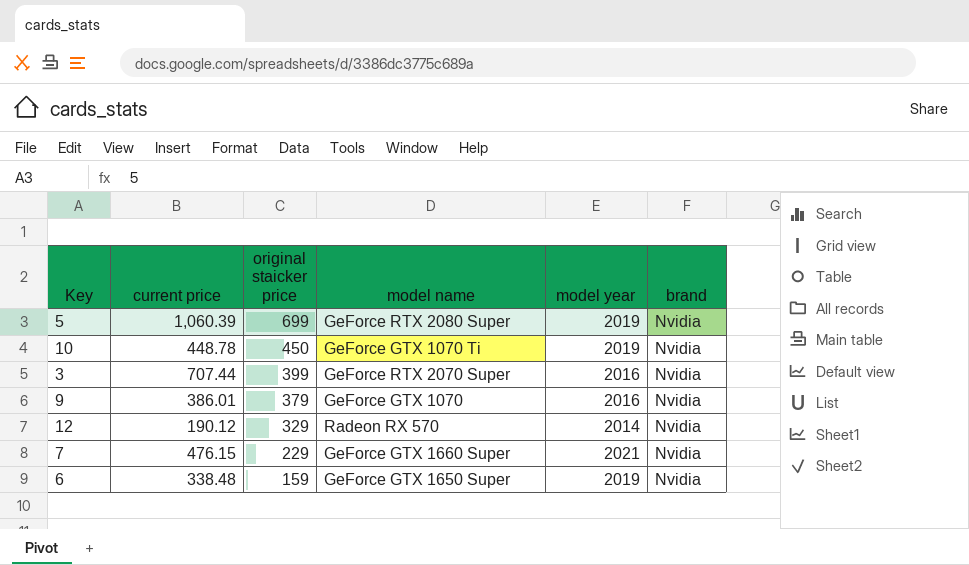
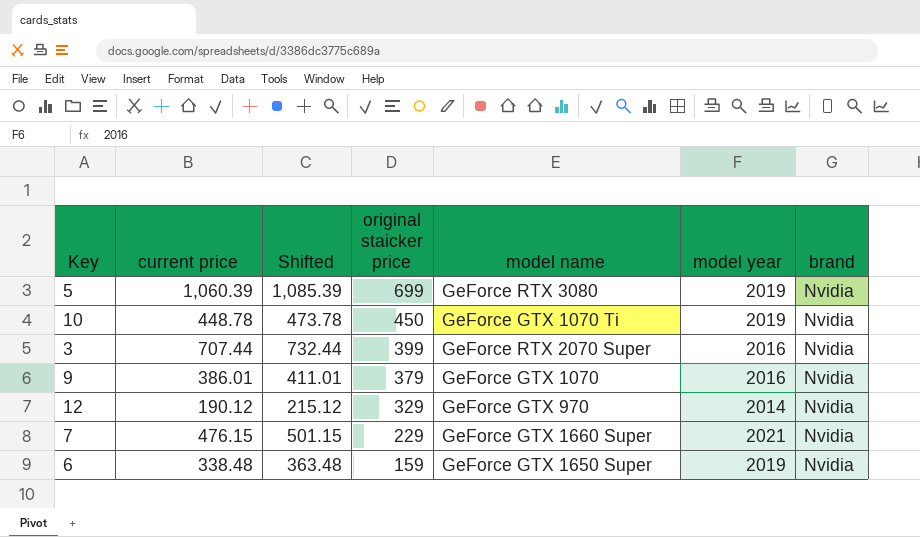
column Shifted | formula: none -> [current price] + 25
5 | model name: GeForce RTX 2080 Super -> GeForce RTX 3080
12 | model name: Radeon RX 570 -> GeForce GTX 970

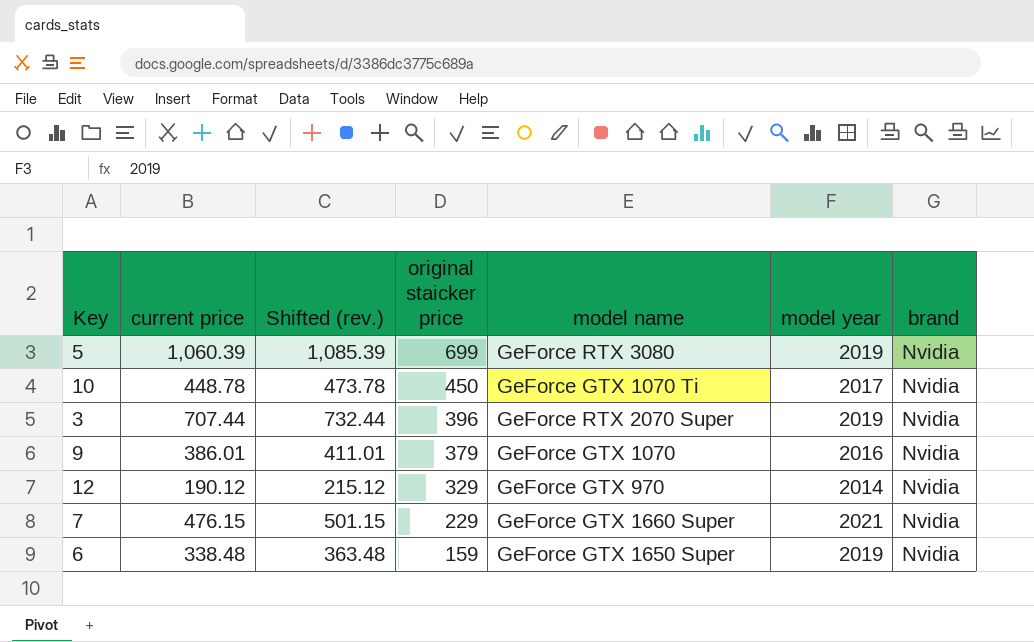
column name: Shifted -> Shifted (rev.)
10 | model year: 2019 -> 2017
3 | original staicker price: 399 -> 396
3 | model year: 2016 -> 2019

